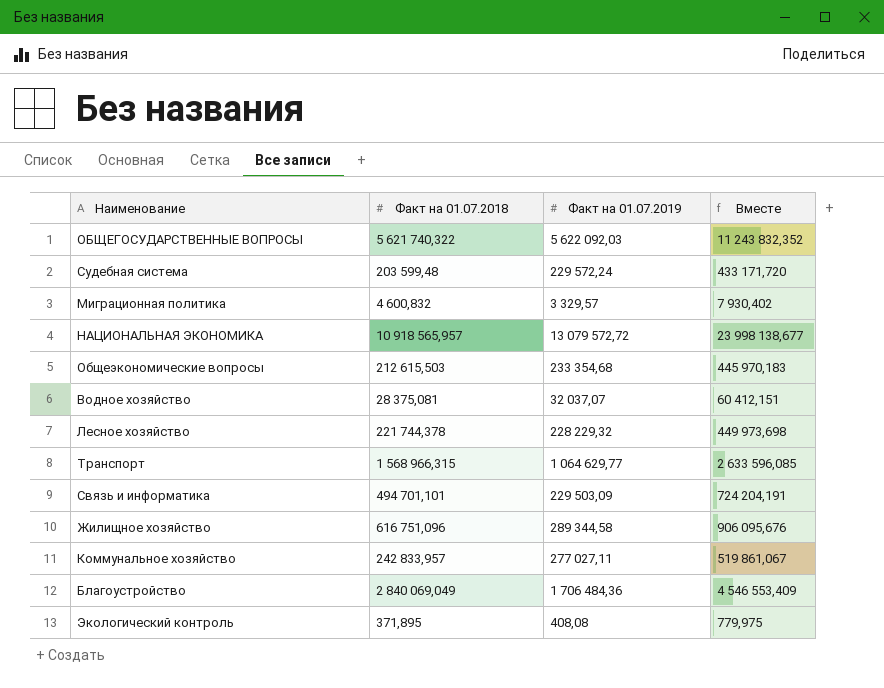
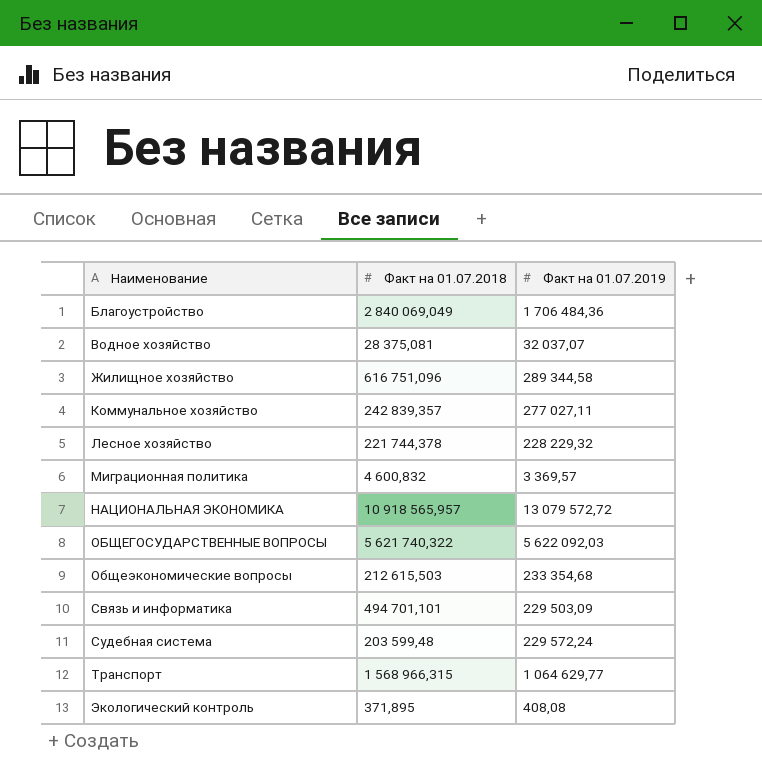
row order: none -> Наименование ascending
column Вместе | formula: [Факт на 01.07.2018] + [Факт на 01.07.2019] -> none
Коммунальное хозяйство | Факт на 01.07.2018: 242 833,957 -> 242 839,357
Миграционная политика | Факт на 01.07.2019: 3 329,57 -> 3 369,57

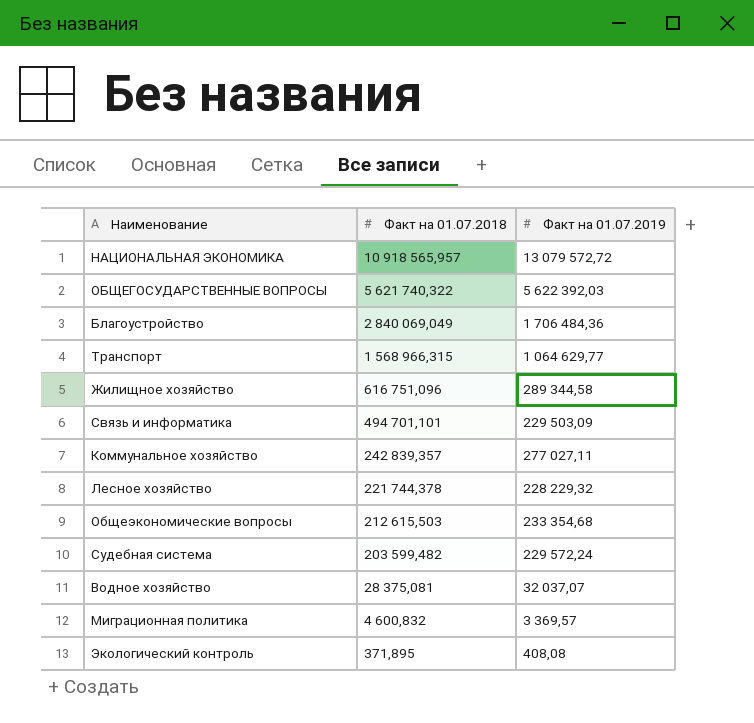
row order: Наименование ascending -> Факт на 01.07.2018 descending
ОБЩЕГОСУДАРСТВЕННЫЕ ВОПРОСЫ | Факт на 01.07.2019: 5 622 092,03 -> 5 622 392,03
Судебная система | Факт на 01.07.2018: 203 599,48 -> 203 599,482

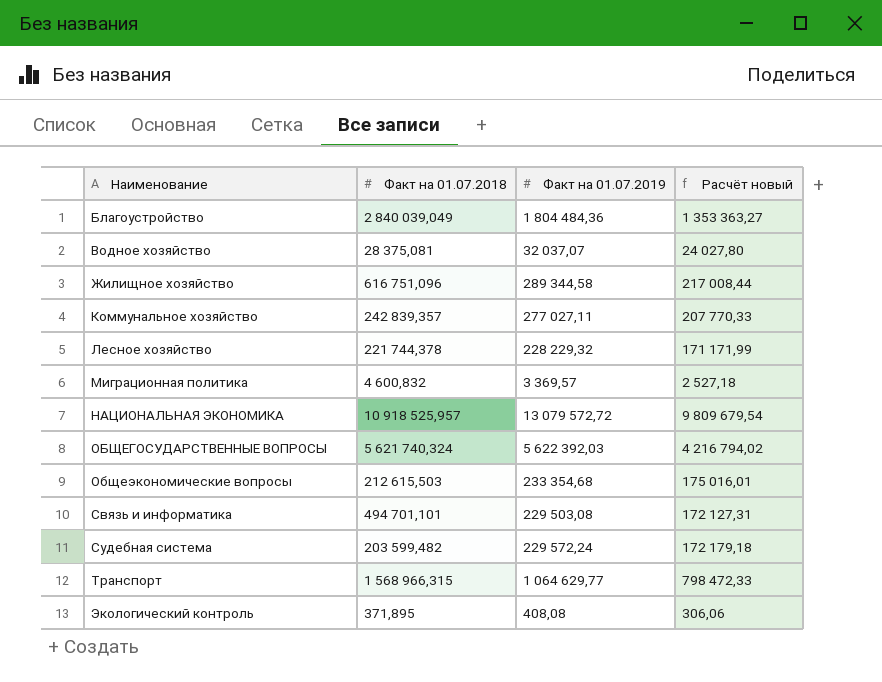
row order: Факт на 01.07.2018 descending -> Наименование ascending
column Расчёт новый | formula: none -> [Факт на 01.07.2019] * 0,75
Благоустройство | Факт на 01.07.2018: 2 840 069,049 -> 2 840 039,049
Благоустройство | Факт на 01.07.2019: 1 706 484,36 -> 1 804 484,36
НАЦИОНАЛЬНАЯ ЭКОНОМИКА | Факт на 01.07.2018: 10 918 565,957 -> 10 918 525,957
ОБЩЕГОСУДАРСТВЕННЫЕ ВОПРОСЫ | Факт на 01.07.2018: 5 621 740,322 -> 5 621 740,324
Связь и информатика | Факт на 01.07.2019: 229 503,09 -> 229 503,08

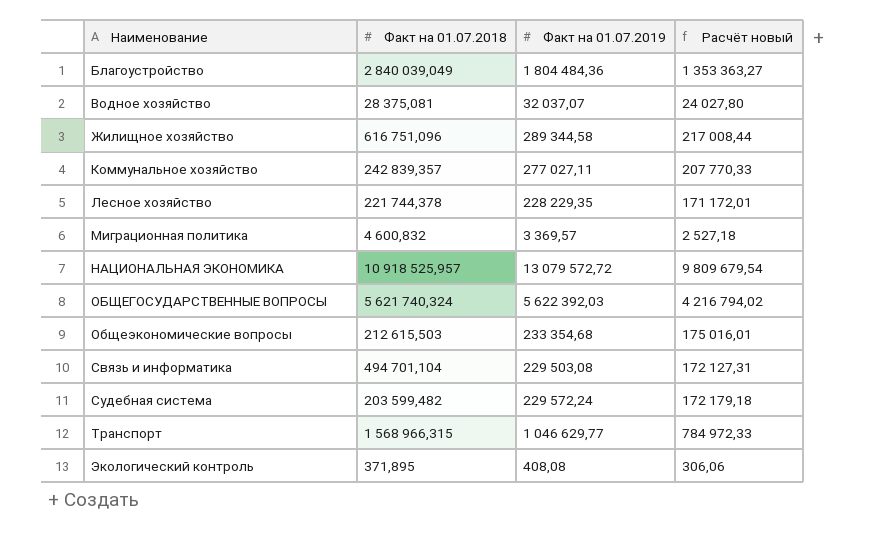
Лесное хозяйство | Факт на 01.07.2019: 228 229,32 -> 228 229,35
Лесное хозяйство | Расчёт новый: 171 171,99 -> 171 172,01
Связь и информатика | Факт на 01.07.2018: 494 701,101 -> 494 701,104
Транспорт | Факт на 01.07.2019: 1 064 629,77 -> 1 046 629,77
Транспорт | Расчёт новый: 798 472,33 -> 784 972,33

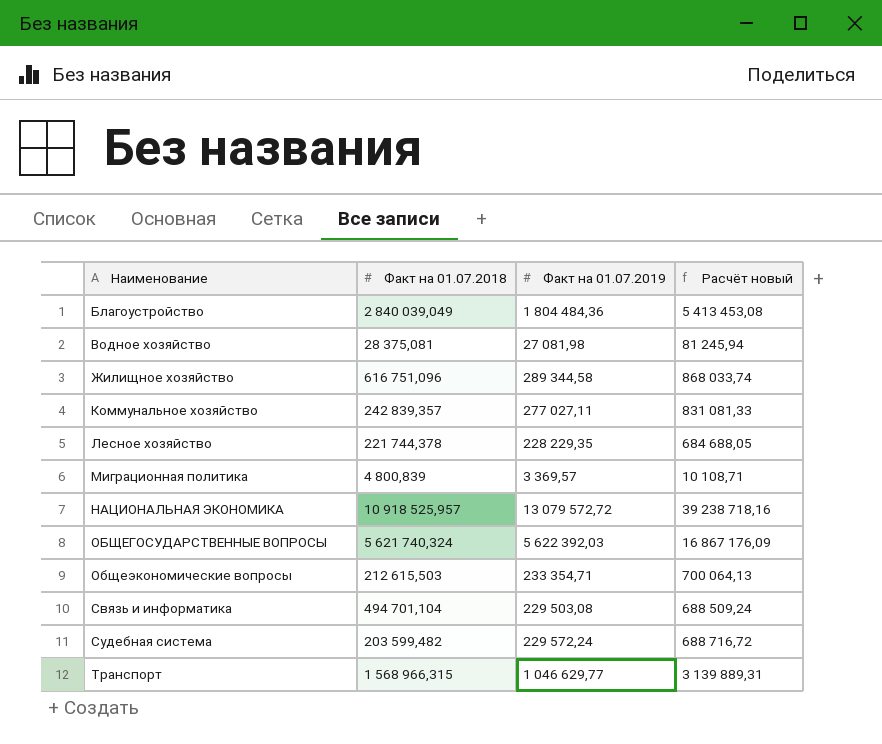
column Расчёт новый | formula: [Факт на 01.07.2019] * 0,75 -> [Факт на 01.07.2019] * 3
row Экологический контроль: 371,895 | 408,08 | 306,06 -> none
Водное хозяйство | Факт на 01.07.2019: 32 037,07 -> 27 081,98
Миграционная политика | Факт на 01.07.2018: 4 600,832 -> 4 800,839
Общеэкономические вопросы | Факт на 01.07.2019: 233 354,68 -> 233 354,71

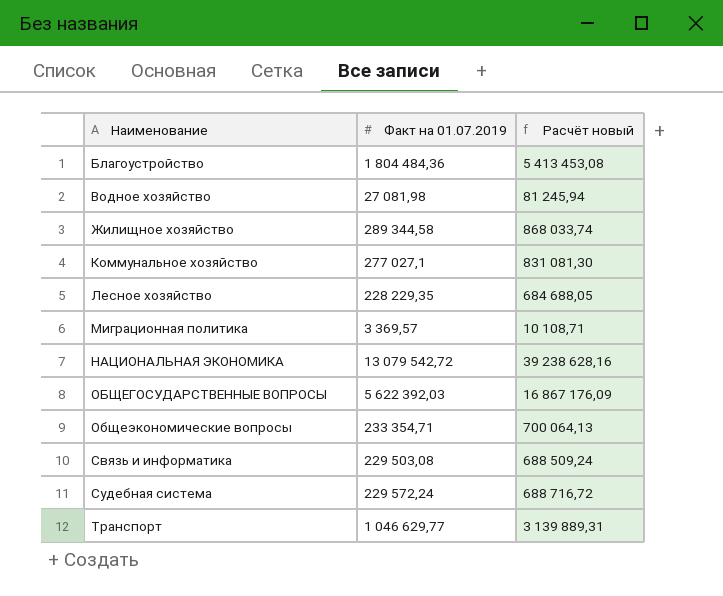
column Факт на 01.07.2018 | position: 2 -> none
Коммунальное хозяйство | Факт на 01.07.2019: 277 027,11 -> 277 027,1
Коммунальное хозяйство | Расчёт новый: 831 081,33 -> 831 081,30
НАЦИОНАЛЬНАЯ ЭКОНОМИКА | Факт на 01.07.2019: 13 079 572,72 -> 13 079 542,72
НАЦИОНАЛЬНАЯ ЭКОНОМИКА | Расчёт новый: 39 238 718,16 -> 39 238 628,16

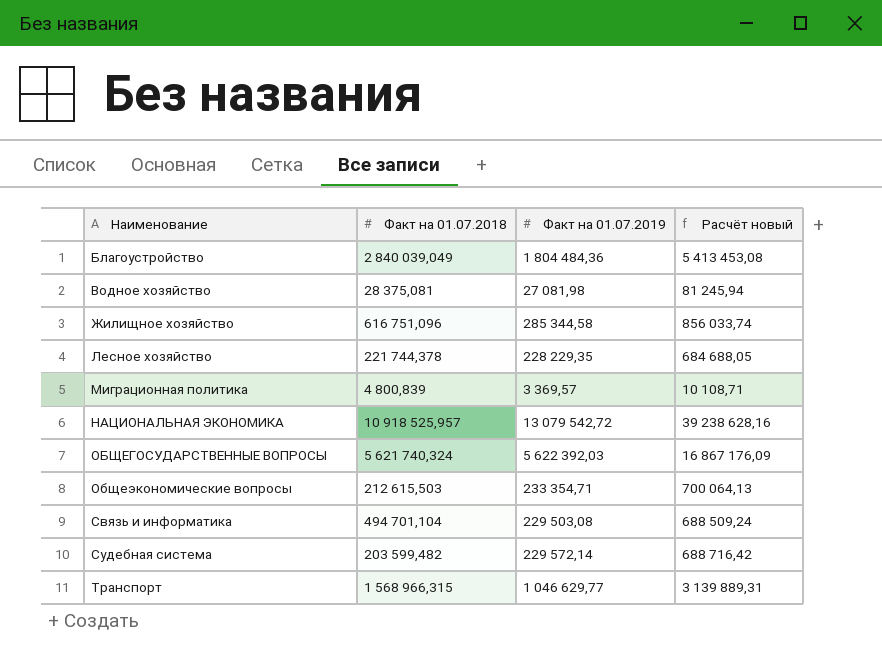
column Факт на 01.07.2018 | position: none -> 2
row Коммунальное хозяйство: 277 027,1 | 831 081,30 -> none
Жилищное хозяйство | Факт на 01.07.2019: 289 344,58 -> 285 344,58
Жилищное хозяйство | Расчёт новый: 868 033,74 -> 856 033,74
Судебная система | Факт на 01.07.2019: 229 572,24 -> 229 572,14
Судебная система | Расчёт новый: 688 716,72 -> 688 716,42

